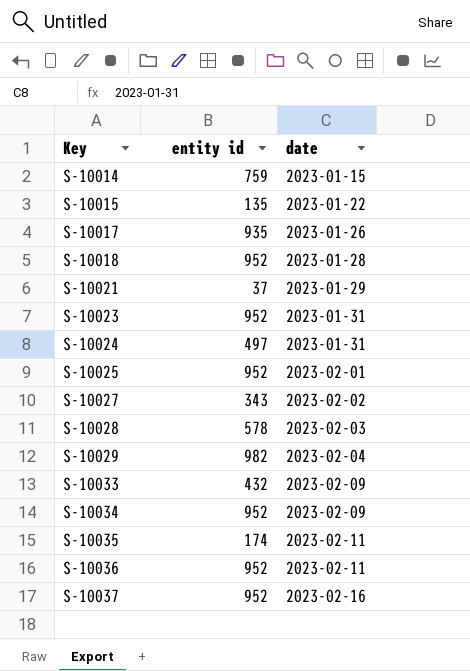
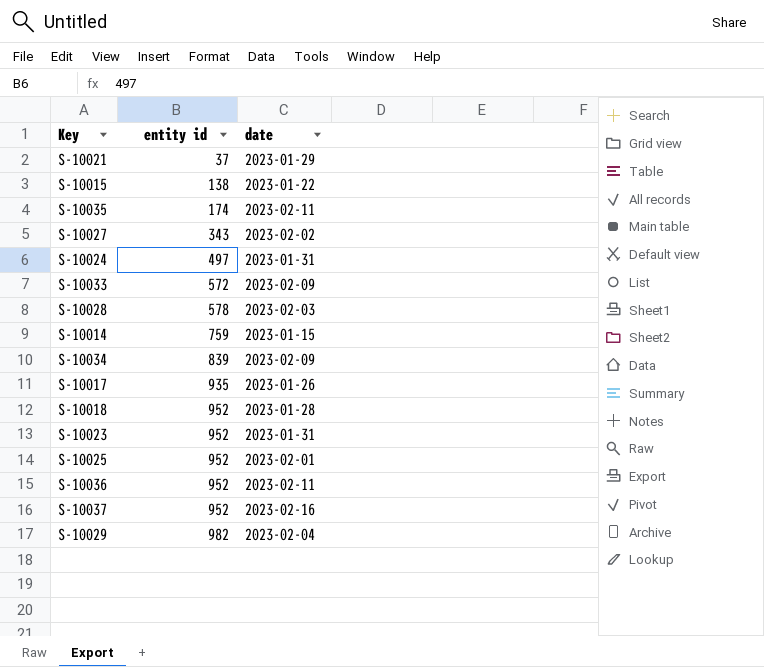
row order: Key ascending -> entity id ascending
S-10015 | entity id: 135 -> 138
S-10033 | entity id: 432 -> 572
S-10034 | entity id: 952 -> 839

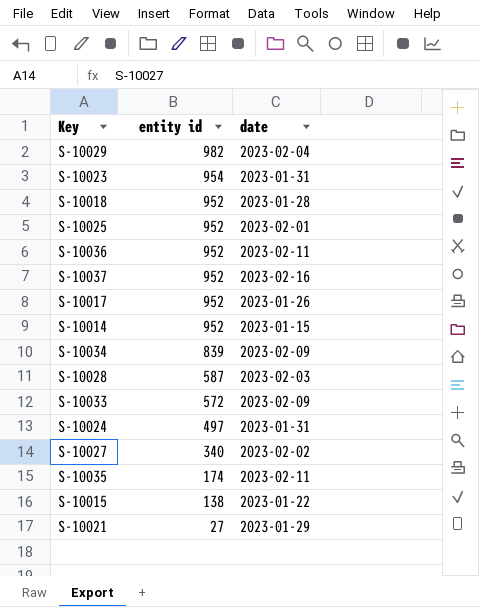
row order: entity id ascending -> entity id descending
S-10023 | entity id: 952 -> 954
S-10017 | entity id: 935 -> 952
S-10014 | entity id: 759 -> 952
S-10028 | entity id: 578 -> 587
S-10027 | entity id: 343 -> 340
S-10021 | entity id: 37 -> 27

